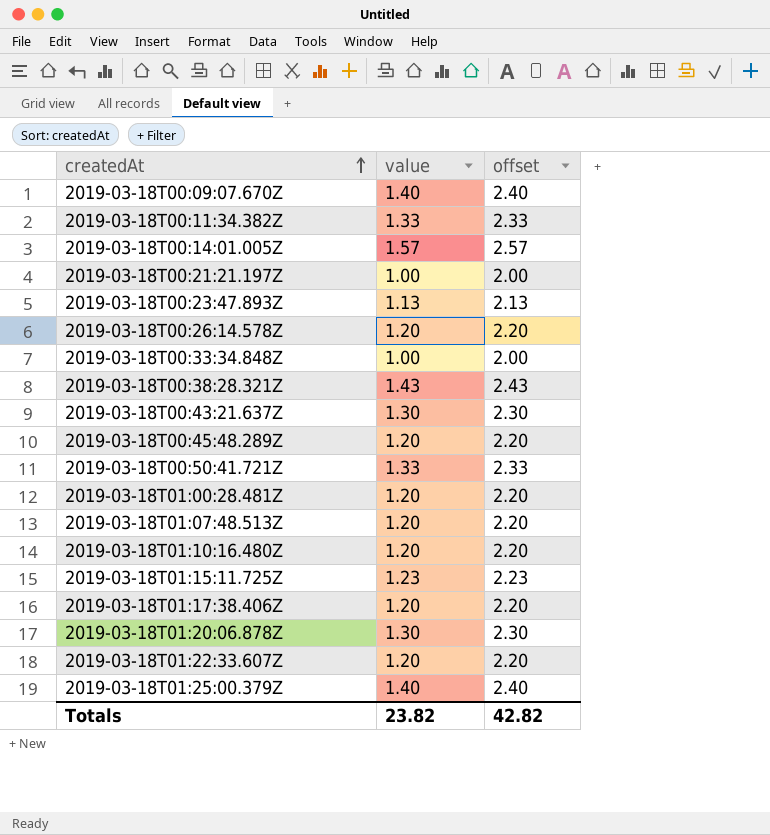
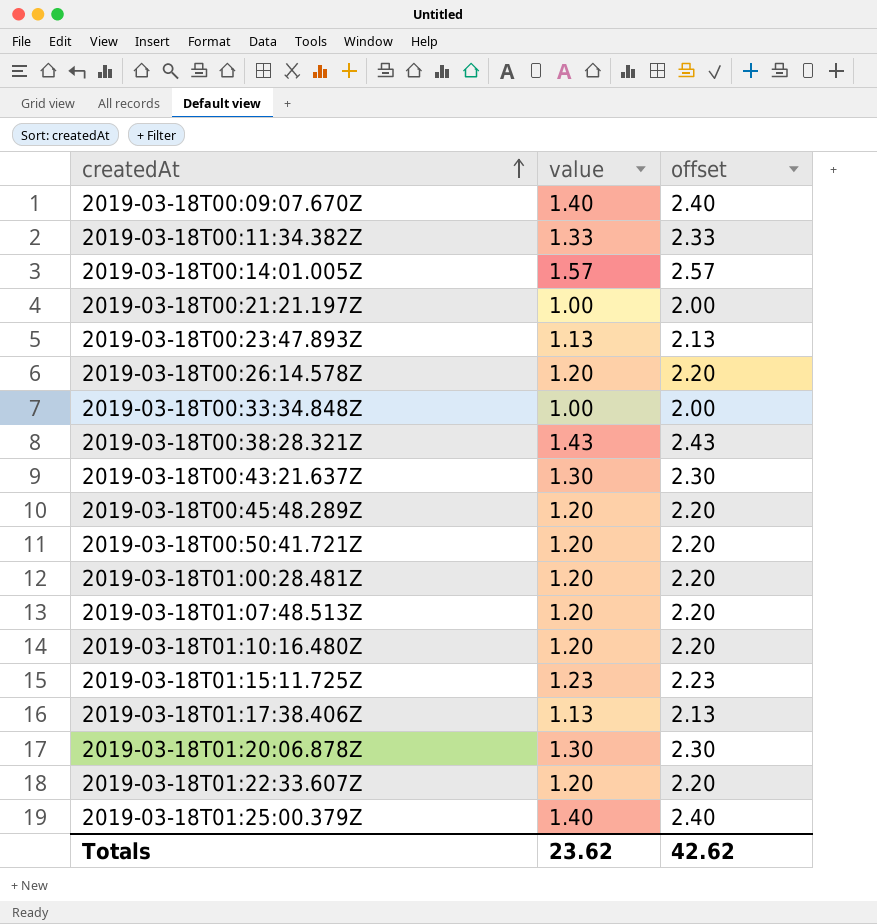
2019-03-18T00:50:41.721Z | value: 1.33 -> 1.20
2019-03-18T00:50:41.721Z | offset: 2.33 -> 2.20
2019-03-18T01:17:38.406Z | value: 1.20 -> 1.13
2019-03-18T01:17:38.406Z | offset: 2.20 -> 2.13
Totals | value: 23.82 -> 23.62
Totals | offset: 42.82 -> 42.62

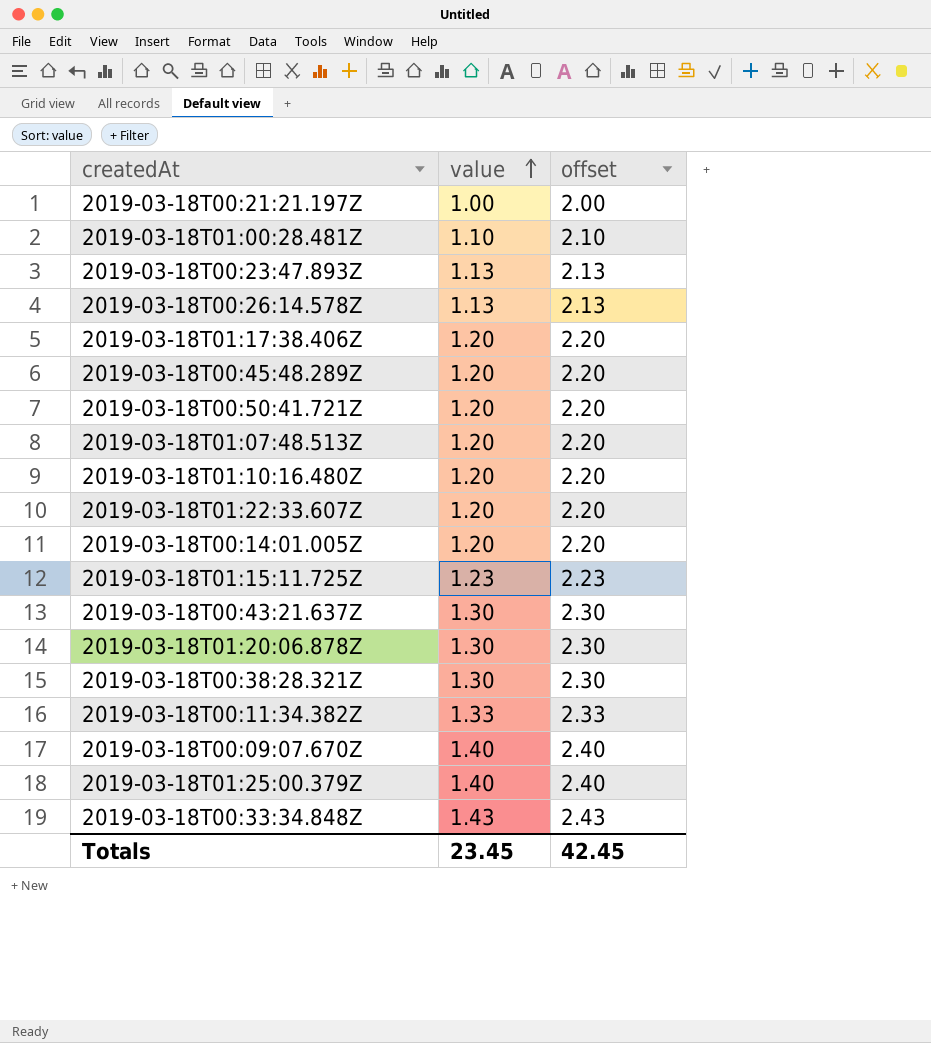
row order: createdAt ascending -> value ascending
2019-03-18T01:00:28.481Z | value: 1.20 -> 1.10
2019-03-18T01:00:28.481Z | offset: 2.20 -> 2.10
2019-03-18T00:26:14.578Z | value: 1.20 -> 1.13
2019-03-18T00:26:14.578Z | offset: 2.20 -> 2.13
2019-03-18T01:17:38.406Z | value: 1.13 -> 1.20
2019-03-18T01:17:38.406Z | offset: 2.13 -> 2.20
2019-03-18T00:14:01.005Z | value: 1.57 -> 1.20
2019-03-18T00:14:01.005Z | offset: 2.57 -> 2.20
2019-03-18T00:38:28.321Z | value: 1.43 -> 1.30
2019-03-18T00:38:28.321Z | offset: 2.43 -> 2.30
2019-03-18T00:33:34.848Z | value: 1.00 -> 1.43
2019-03-18T00:33:34.848Z | offset: 2.00 -> 2.43
Totals | value: 23.62 -> 23.45
Totals | offset: 42.62 -> 42.45

